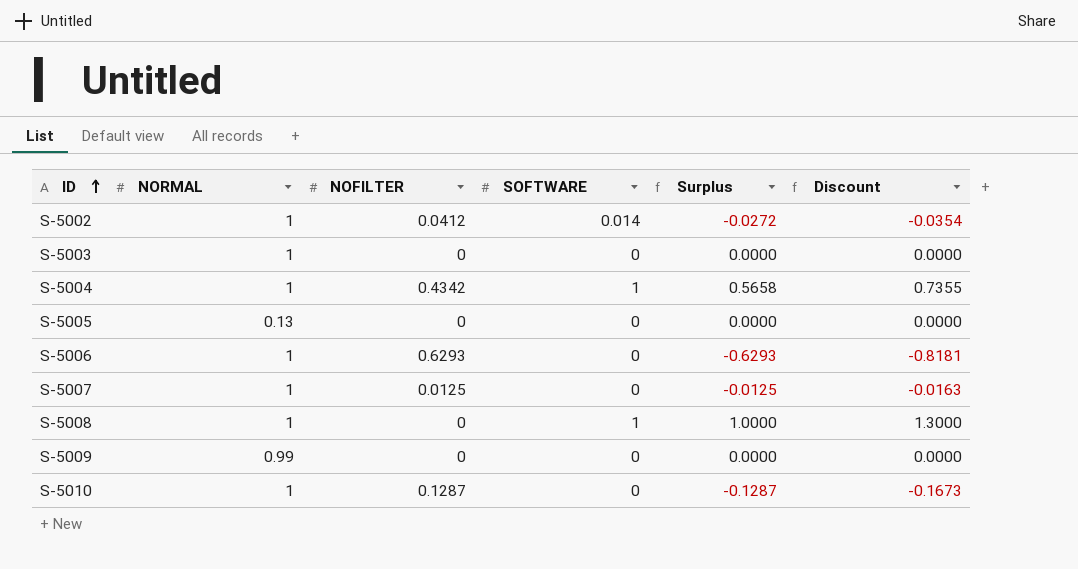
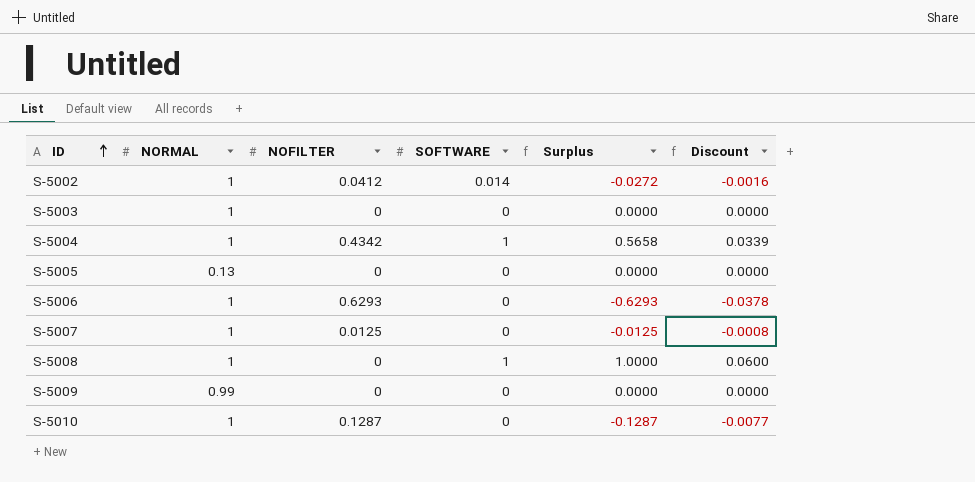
column Discount | formula: [Surplus] * 1.3 -> [Surplus] * 0.06

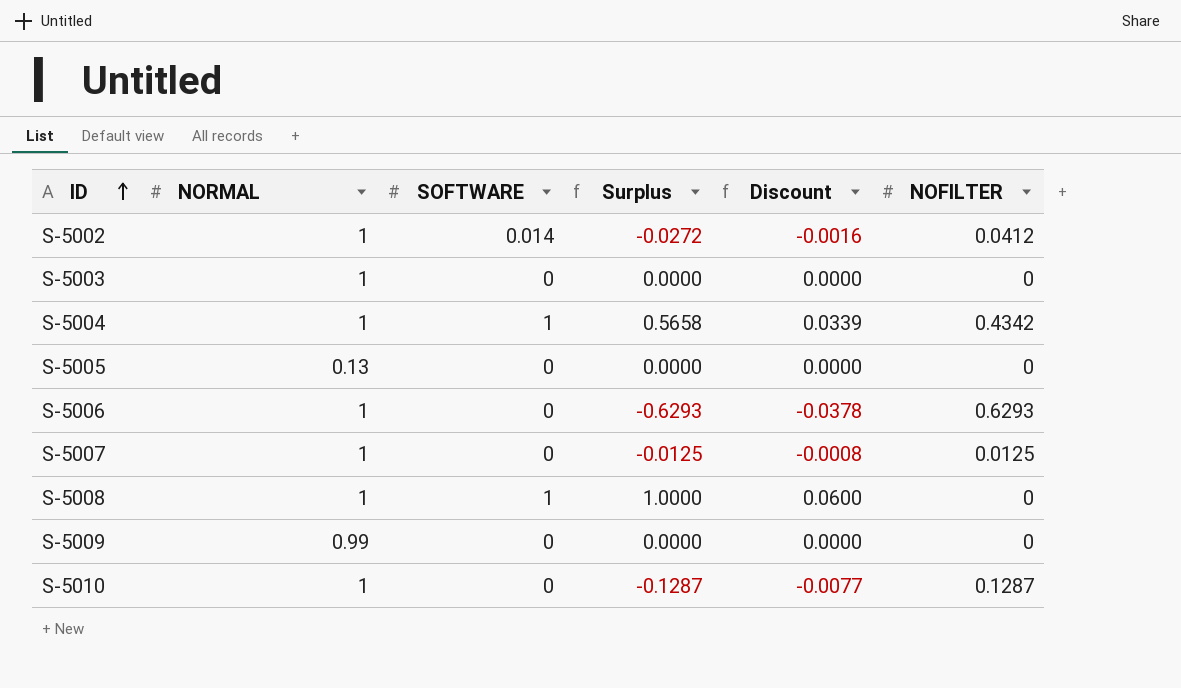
column NOFILTER | position: 3 -> 6

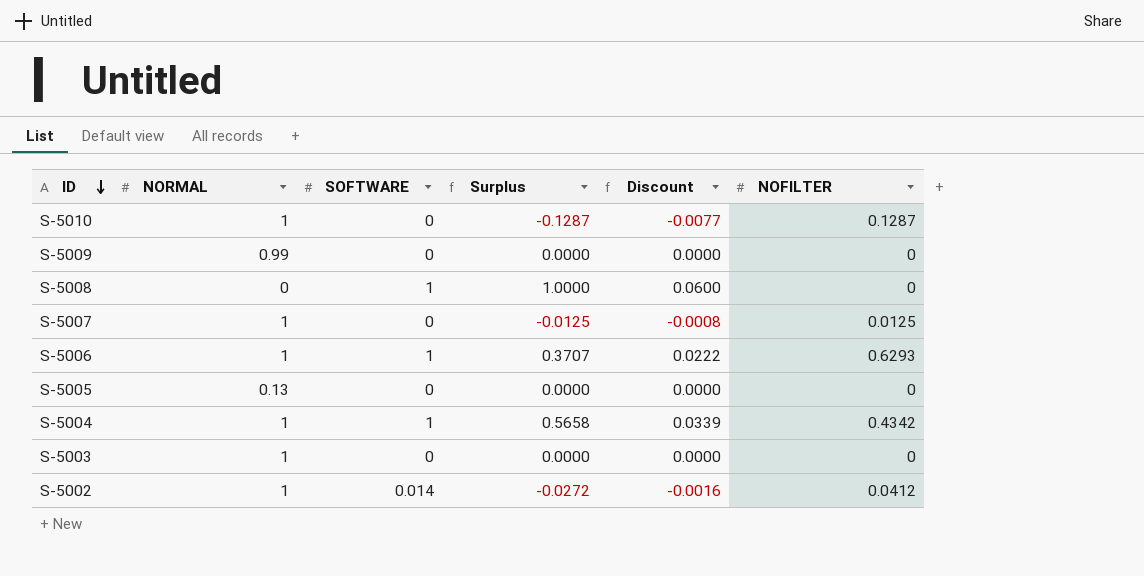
row order: ID ascending -> ID descending
S-5008 | NORMAL: 1 -> 0
S-5006 | SOFTWARE: 0 -> 1
S-5006 | Surplus: -0.6293 -> 0.3707
S-5006 | Discount: -0.0378 -> 0.0222

